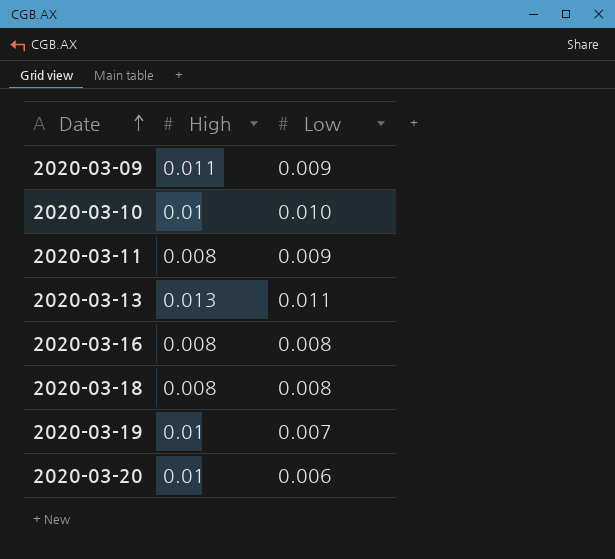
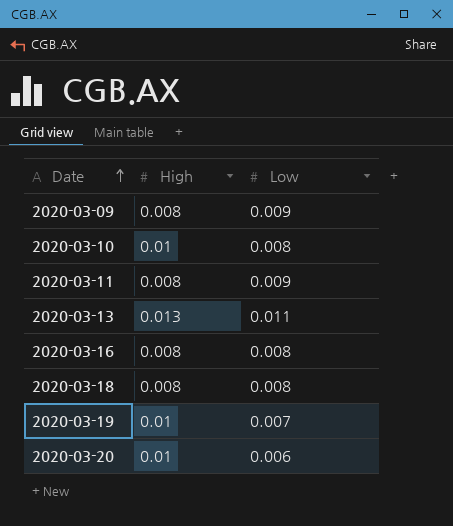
2020-03-09 | High: 0.011 -> 0.008
2020-03-10 | Low: 0.010 -> 0.008

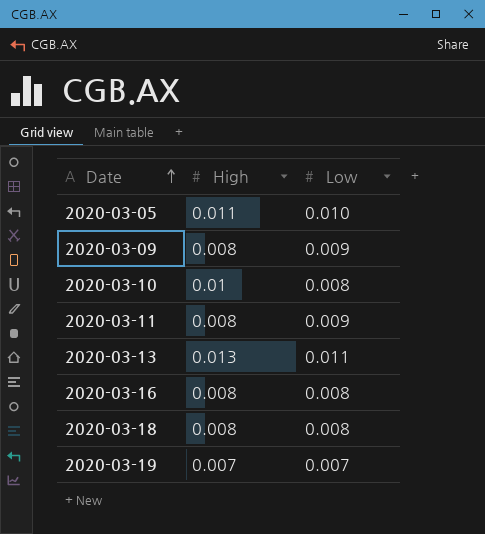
row 2020-03-20: 0.01 | 0.006 -> none
row 2020-03-05: none -> 0.011 | 0.010
2020-03-19 | High: 0.01 -> 0.007

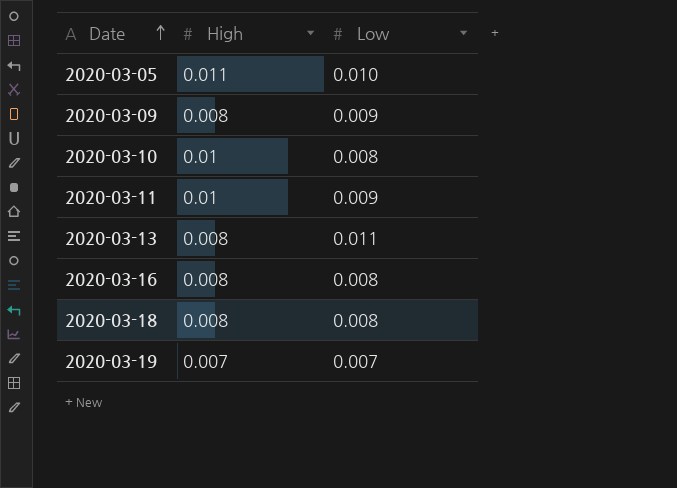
2020-03-11 | High: 0.008 -> 0.01
2020-03-13 | High: 0.013 -> 0.008

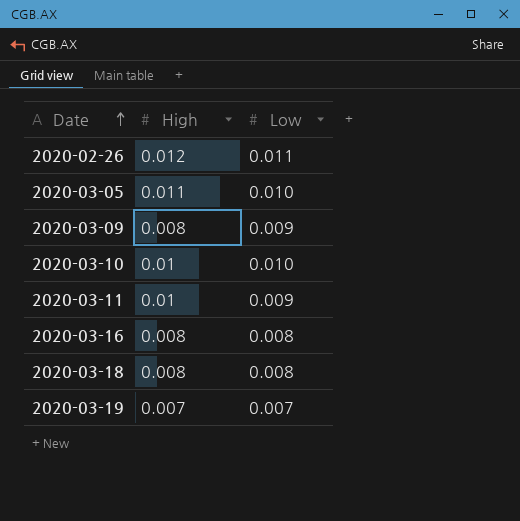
row 2020-03-13: 0.008 | 0.011 -> none
row 2020-02-26: none -> 0.012 | 0.011
2020-03-10 | Low: 0.008 -> 0.010

